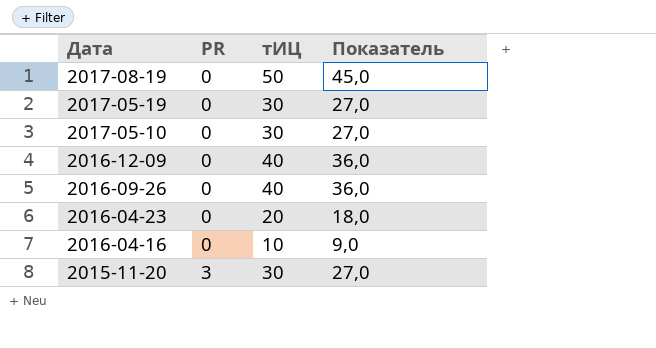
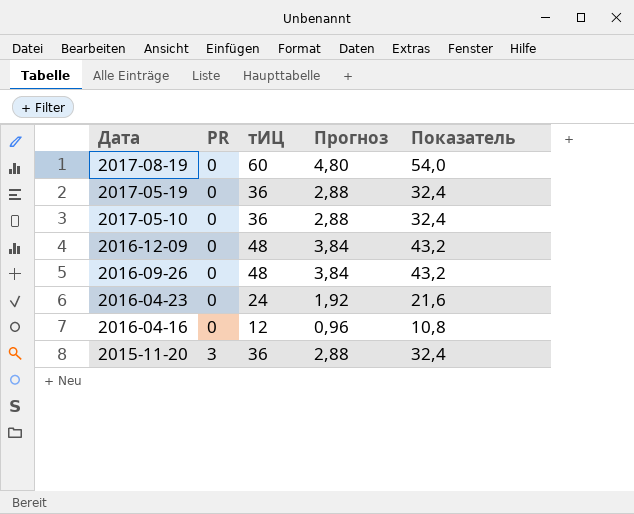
column Прогноз | formula: none -> [тИЦ] * 0,08
2017-08-19 | тИЦ: 50 -> 60
2017-08-19 | Показатель: 45,0 -> 54,0
2017-05-19 | тИЦ: 30 -> 36
2017-05-19 | Показатель: 27,0 -> 32,4
2017-05-10 | тИЦ: 30 -> 36
2017-05-10 | Показатель: 27,0 -> 32,4
2016-12-09 | тИЦ: 40 -> 48
2016-12-09 | Показатель: 36,0 -> 43,2
2016-09-26 | тИЦ: 40 -> 48
2016-09-26 | Показатель: 36,0 -> 43,2
2016-04-23 | тИЦ: 20 -> 24
2016-04-23 | Показатель: 18,0 -> 21,6
2016-04-16 | тИЦ: 10 -> 12
2016-04-16 | Показатель: 9,0 -> 10,8
2015-11-20 | тИЦ: 30 -> 36
2015-11-20 | Показатель: 27,0 -> 32,4

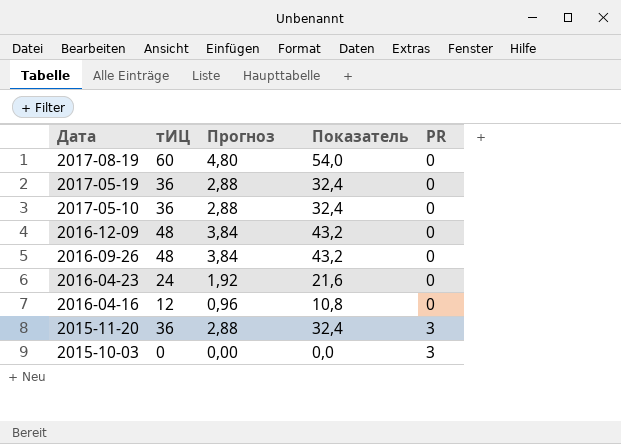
column PR | position: 2 -> 5
row 2015-10-03: none -> 0 | 0,00 | 0,0 | 3

